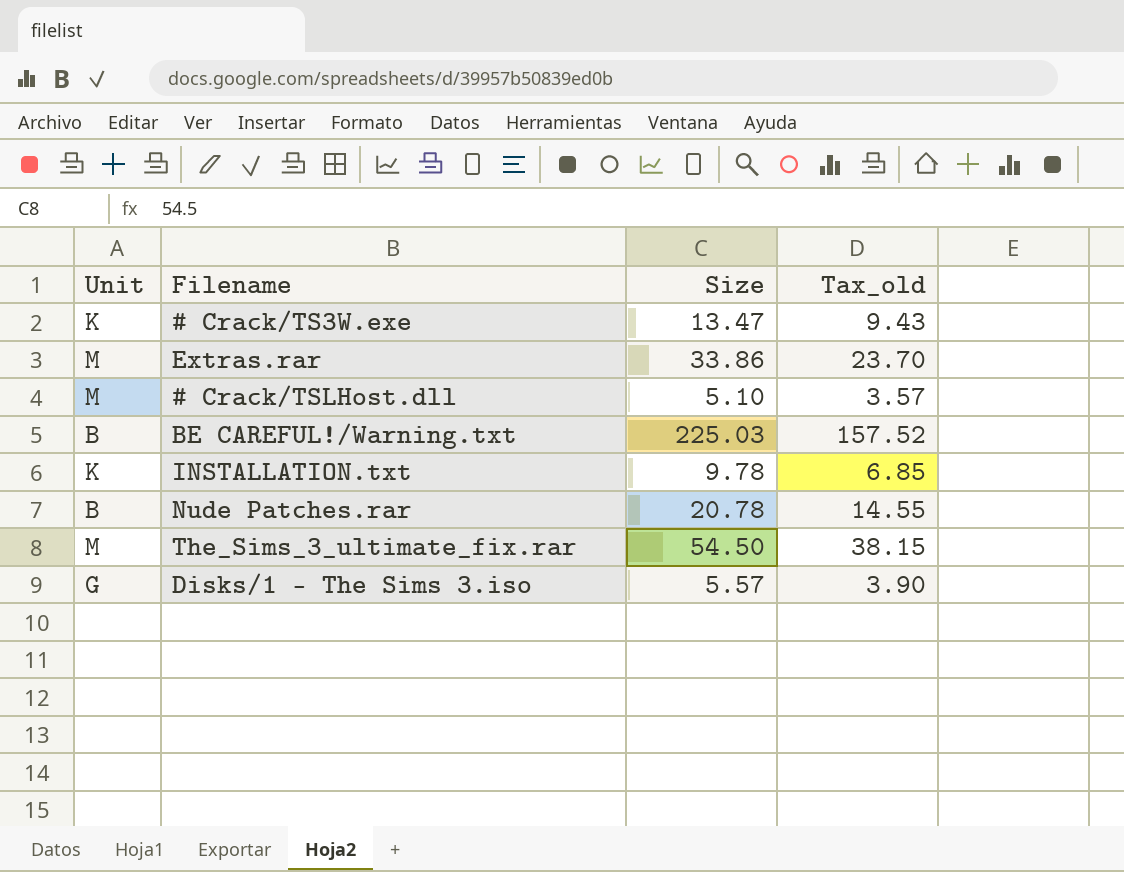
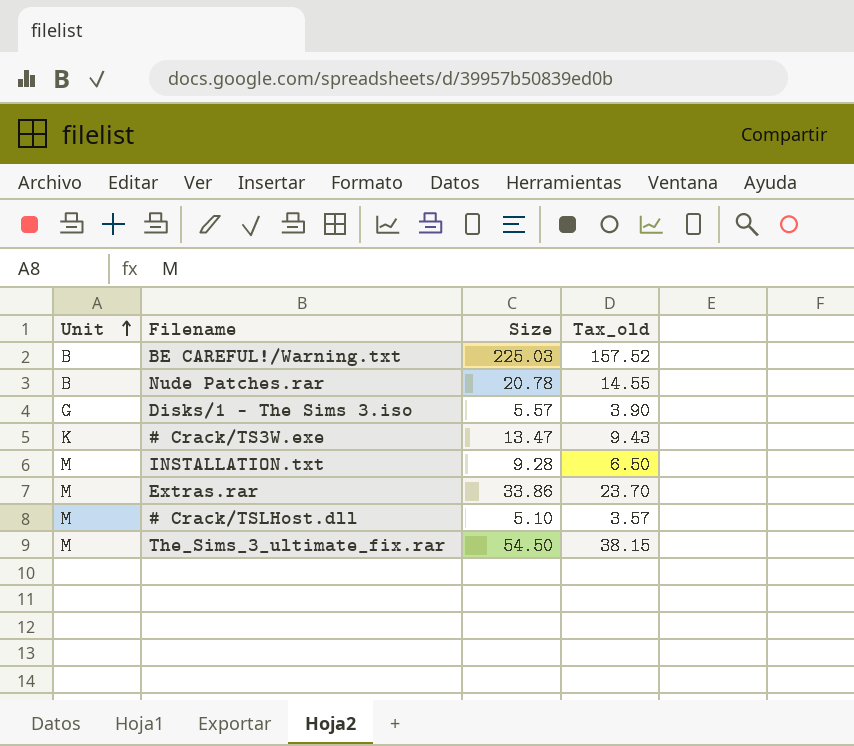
row order: none -> Unit ascending
INSTALLATION.txt | Unit: K -> M
INSTALLATION.txt | Size: 9.78 -> 9.28
INSTALLATION.txt | Tax_old: 6.85 -> 6.50

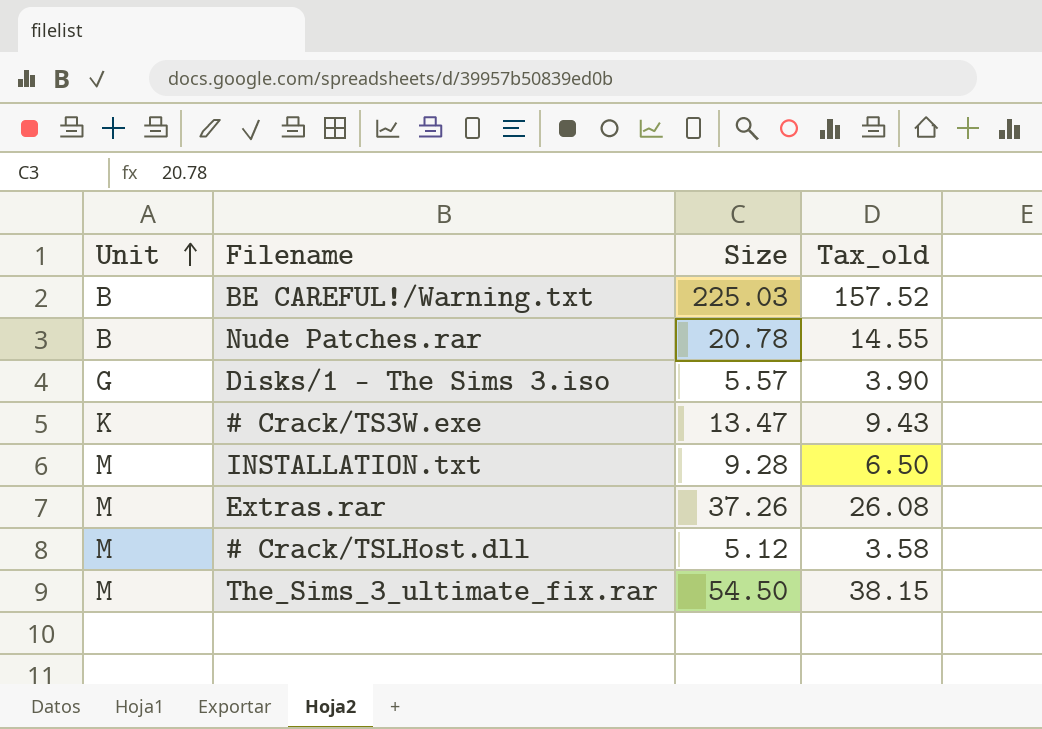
Extras.rar | Size: 33.86 -> 37.26
Extras.rar | Tax_old: 23.70 -> 26.08
# Crack/TSLHost.dll | Size: 5.10 -> 5.12
# Crack/TSLHost.dll | Tax_old: 3.57 -> 3.58

